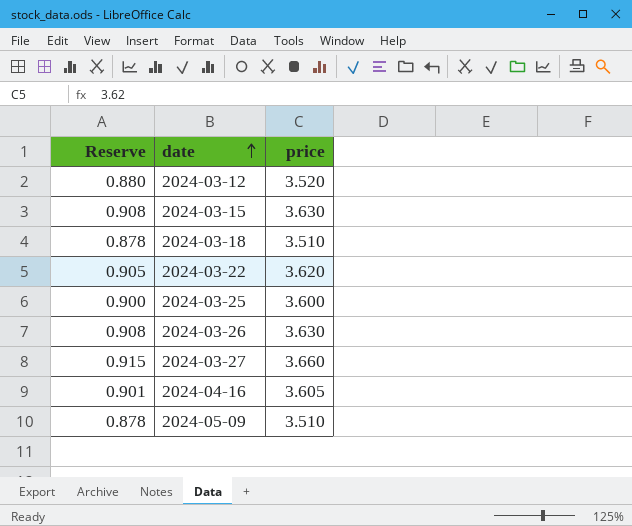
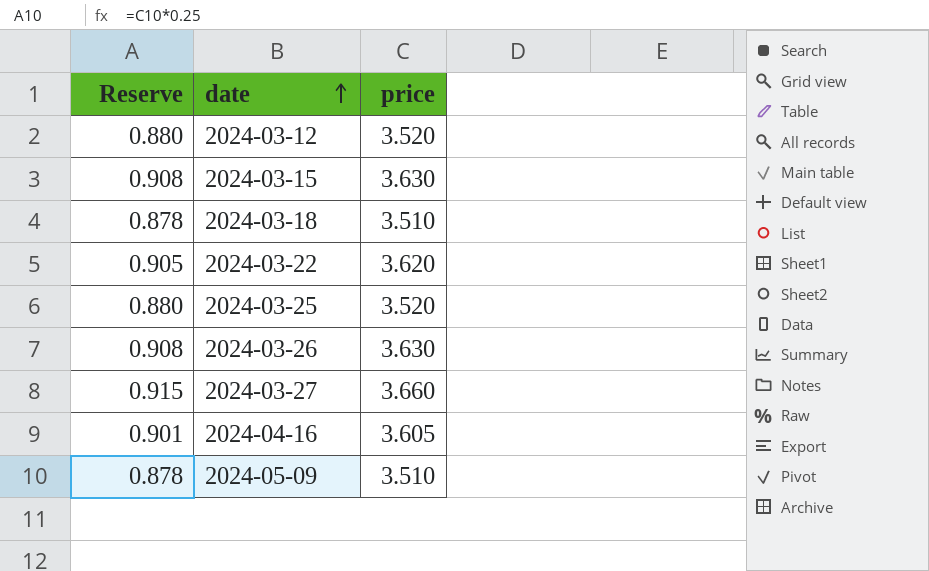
2024-03-25 | Reserve: 0.900 -> 0.880
2024-03-25 | price: 3.600 -> 3.520

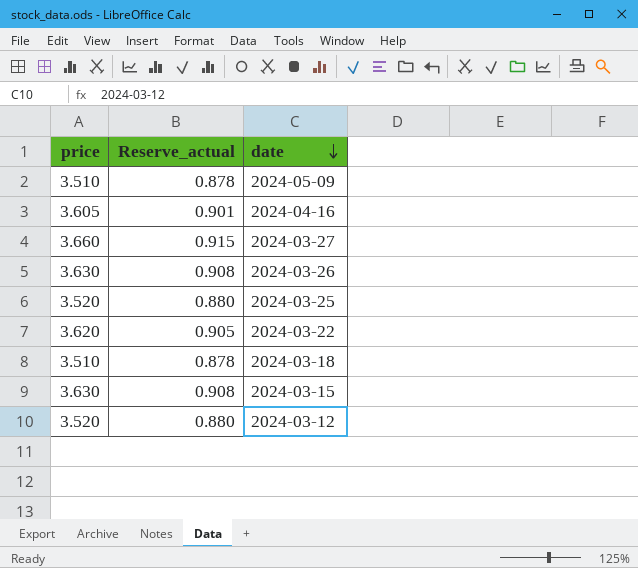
row order: date ascending -> date descending
column price | position: 3 -> 1
column name: Reserve -> Reserve_actual

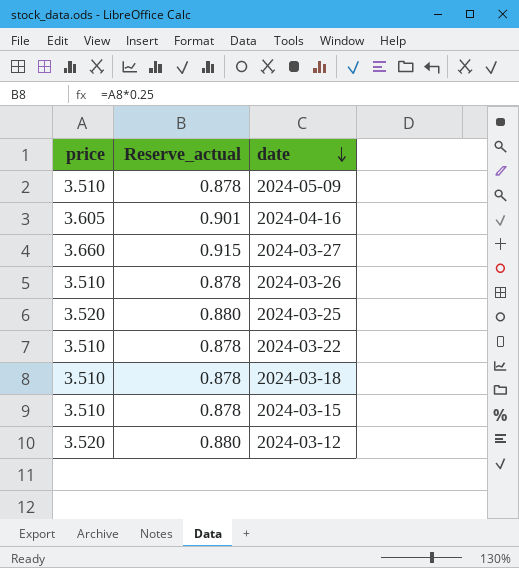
2024-03-26 | price: 3.630 -> 3.510
2024-03-26 | Reserve_actual: 0.908 -> 0.878
2024-03-22 | price: 3.620 -> 3.510
2024-03-22 | Reserve_actual: 0.905 -> 0.878
2024-03-15 | price: 3.630 -> 3.510
2024-03-15 | Reserve_actual: 0.908 -> 0.878

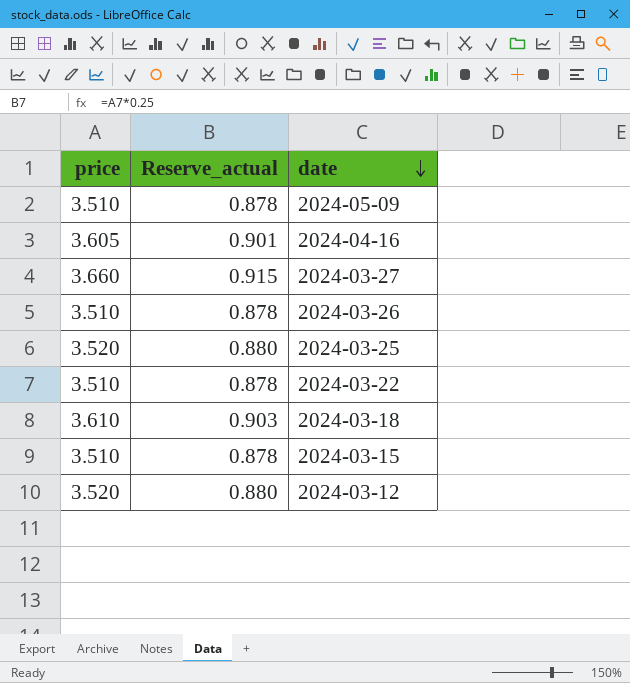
2024-03-18 | price: 3.510 -> 3.610
2024-03-18 | Reserve_actual: 0.878 -> 0.903

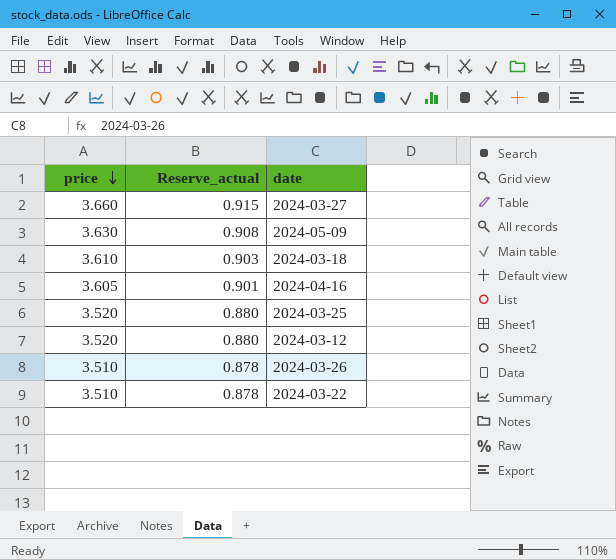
row order: date descending -> price descending
row 2024-03-15: 3.510 | 0.878 -> none
2024-05-09 | price: 3.510 -> 3.630
2024-05-09 | Reserve_actual: 0.878 -> 0.908

